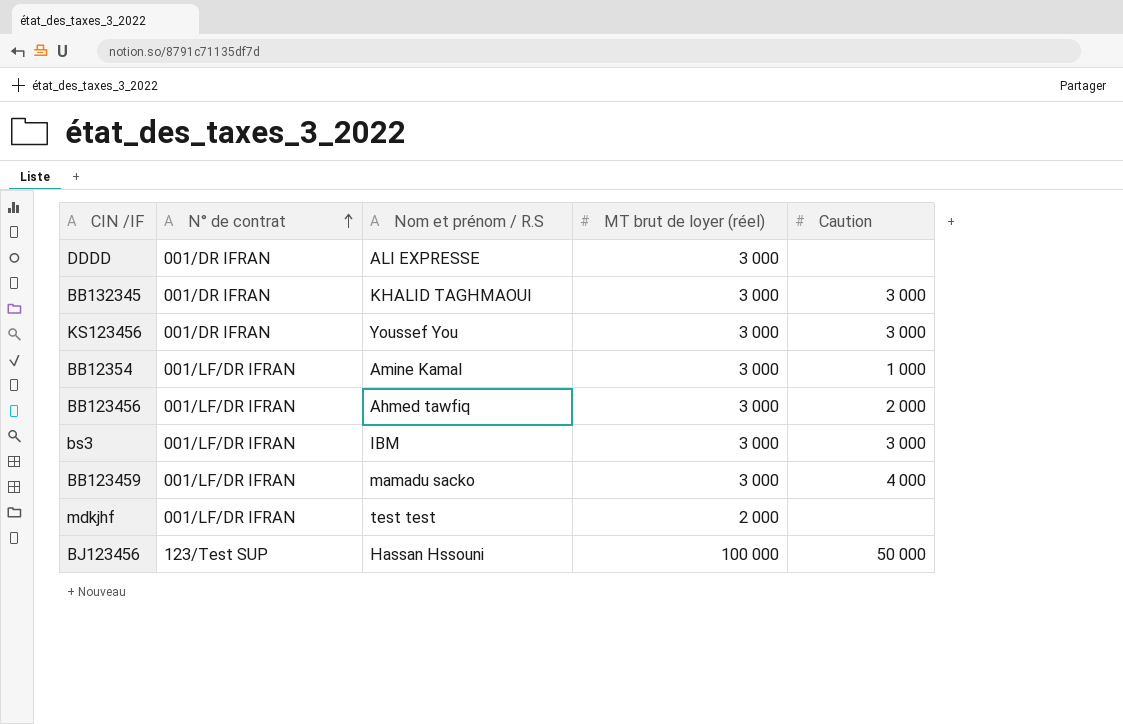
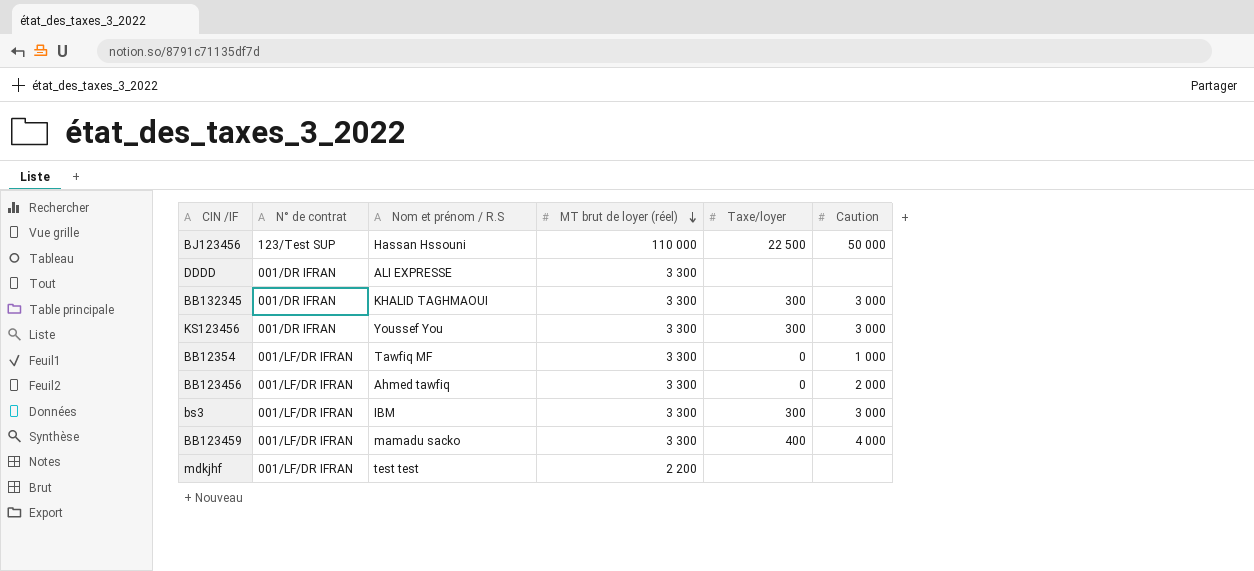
row order: N° de contrat ascending -> MT brut de loyer (réel) descending
column Taxe/loyer | position: none -> 5
BJ123456 | MT brut de loyer (réel): 100 000 -> 110 000
DDDD | MT brut de loyer (réel): 3 000 -> 3 300
BB132345 | MT brut de loyer (réel): 3 000 -> 3 300
KS123456 | MT brut de loyer (réel): 3 000 -> 3 300
BB12354 | Nom et prénom / R.S: Amine Kamal -> Tawfiq MF
BB12354 | MT brut de loyer (réel): 3 000 -> 3 300
BB123456 | MT brut de loyer (réel): 3 000 -> 3 300
bs3 | MT brut de loyer (réel): 3 000 -> 3 300
BB123459 | MT brut de loyer (réel): 3 000 -> 3 300
mdkjhf | MT brut de loyer (réel): 2 000 -> 2 200

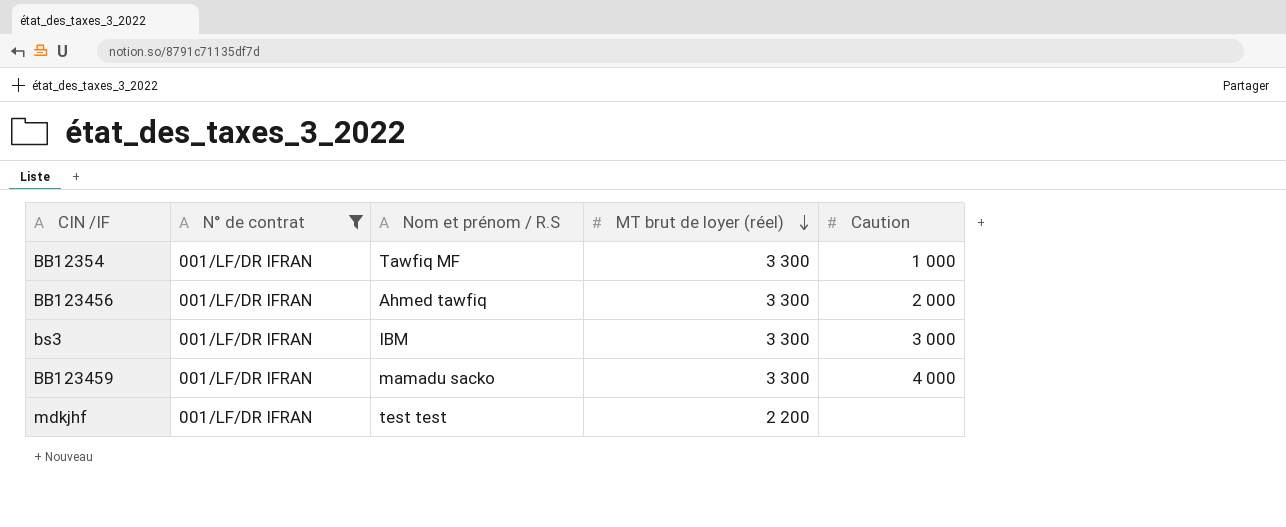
filter: none -> N° de contrat = 001/LF/DR IFRAN
column Taxe/loyer | position: 5 -> none

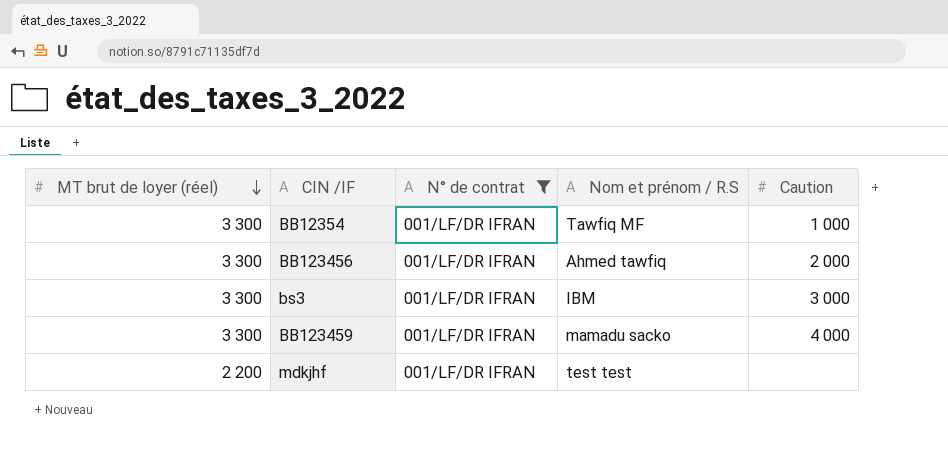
column MT brut de loyer (réel) | position: 4 -> 1

